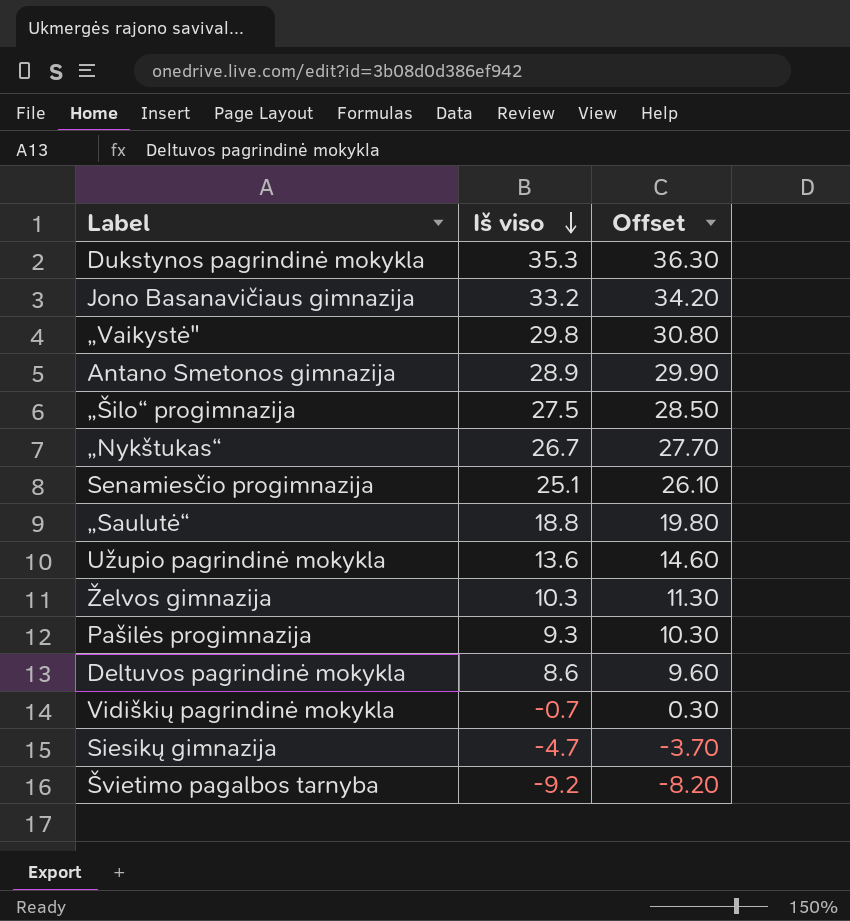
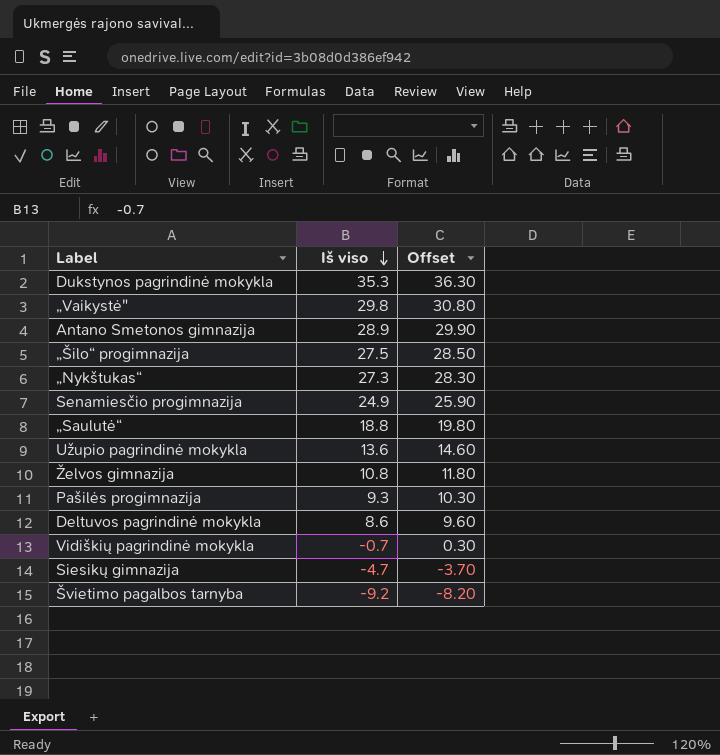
row Jono Basanavičiaus gimnazija: 33.2 | 34.20 -> none
„Nykštukas“ | Iš viso: 26.7 -> 27.3
„Nykštukas“ | Offset: 27.70 -> 28.30
Senamiesčio progimnazija | Iš viso: 25.1 -> 24.9
Senamiesčio progimnazija | Offset: 26.10 -> 25.90
Želvos gimnazija | Iš viso: 10.3 -> 10.8
Želvos gimnazija | Offset: 11.30 -> 11.80

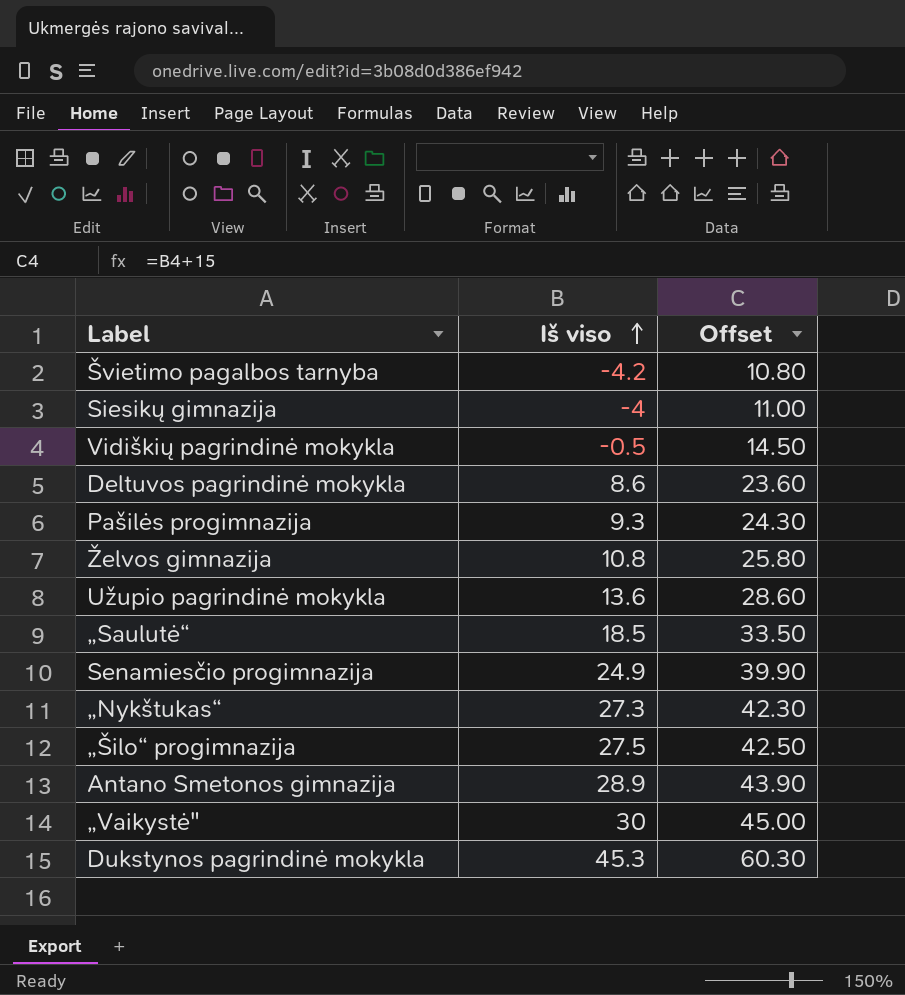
row order: Iš viso descending -> Iš viso ascending
column Offset | formula: [Iš viso] + 1 -> [Iš viso] + 15
Švietimo pagalbos tarnyba | Iš viso: -9.2 -> -4.2
Siesikų gimnazija | Iš viso: -4.7 -> -4
Vidiškių pagrindinė mokykla | Iš viso: -0.7 -> -0.5
„Saulutė“ | Iš viso: 18.8 -> 18.5
„Vaikystė" | Iš viso: 29.8 -> 30
Dukstynos pagrindinė mokykla | Iš viso: 35.3 -> 45.3

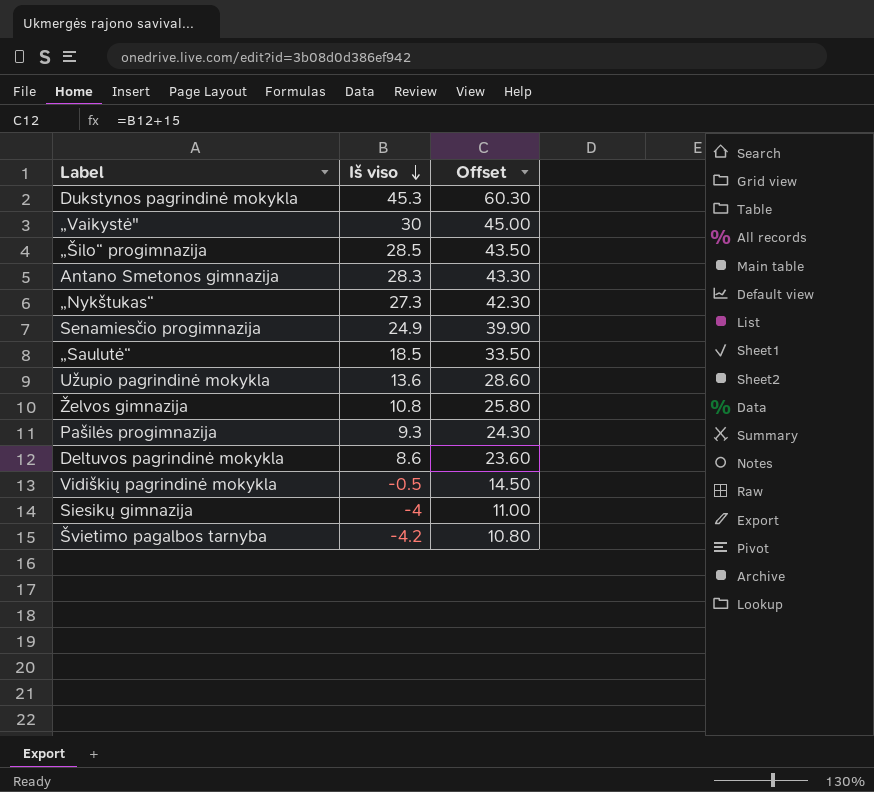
row order: Iš viso ascending -> Iš viso descending
„Šilo“ progimnazija | Iš viso: 27.5 -> 28.5
„Šilo“ progimnazija | Offset: 42.50 -> 43.50
Antano Smetonos gimnazija | Iš viso: 28.9 -> 28.3
Antano Smetonos gimnazija | Offset: 43.90 -> 43.30

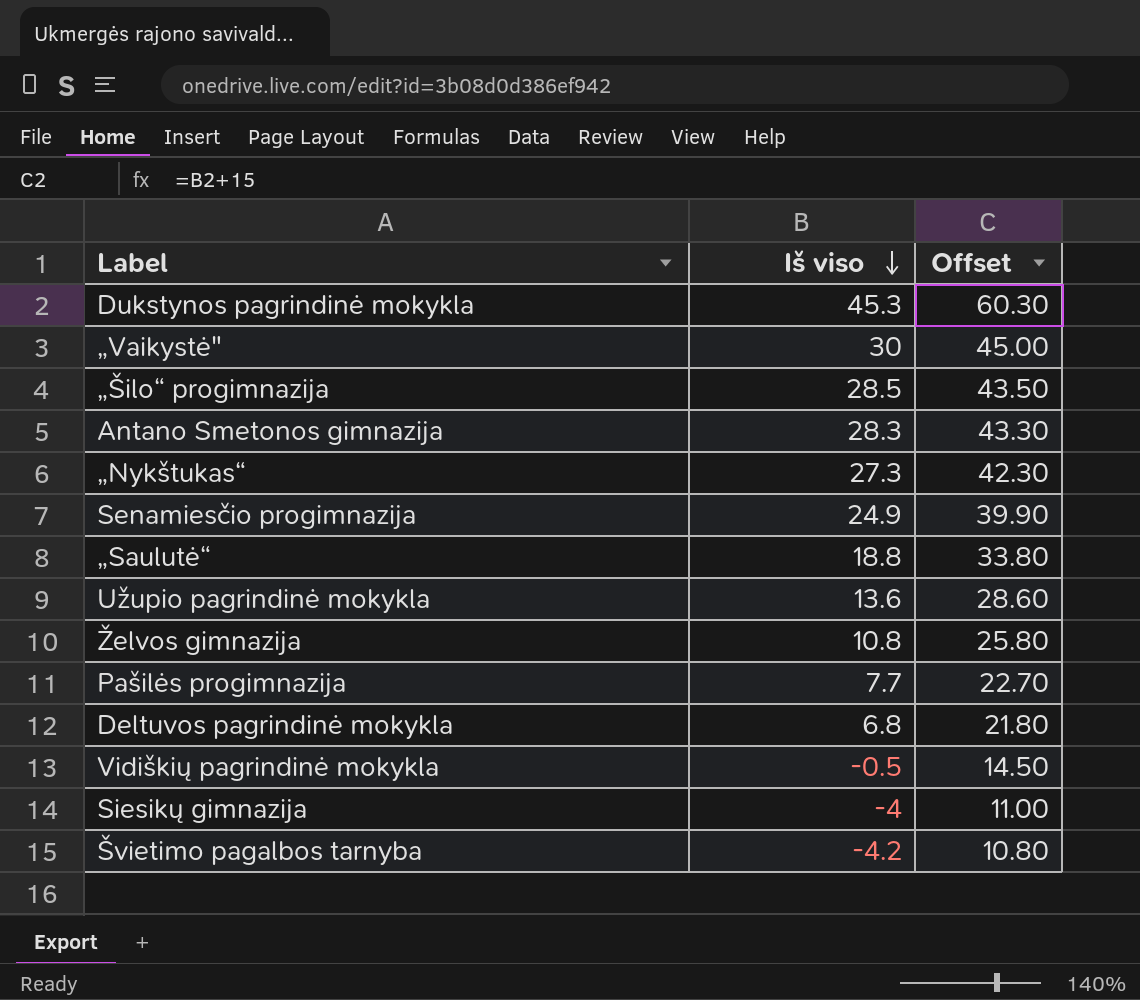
„Saulutė“ | Iš viso: 18.5 -> 18.8
„Saulutė“ | Offset: 33.50 -> 33.80
Pašilės progimnazija | Iš viso: 9.3 -> 7.7
Pašilės progimnazija | Offset: 24.30 -> 22.70
Deltuvos pagrindinė mokykla | Iš viso: 8.6 -> 6.8
Deltuvos pagrindinė mokykla | Offset: 23.60 -> 21.80

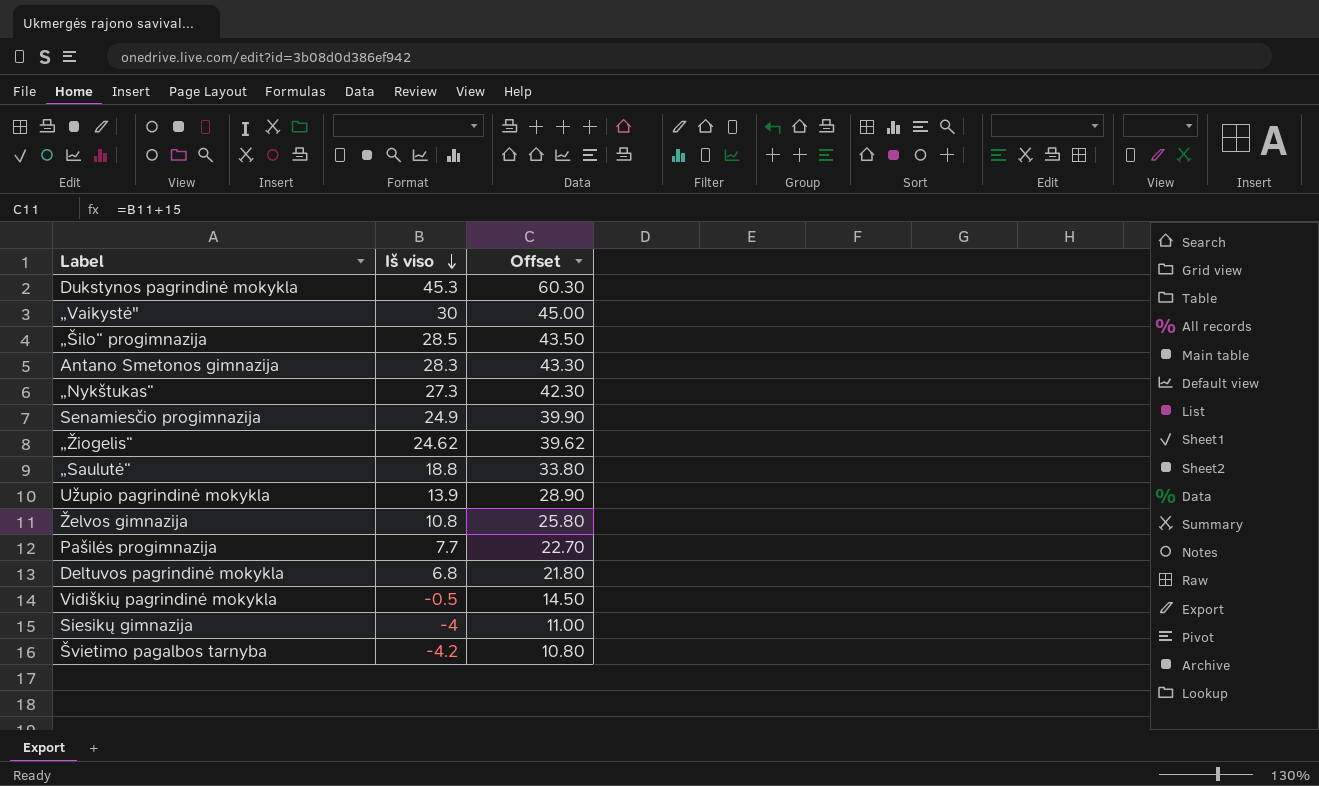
row „Žiogelis“: none -> 24.62 | 39.62
Užupio pagrindinė mokykla | Iš viso: 13.6 -> 13.9
Užupio pagrindinė mokykla | Offset: 28.60 -> 28.90

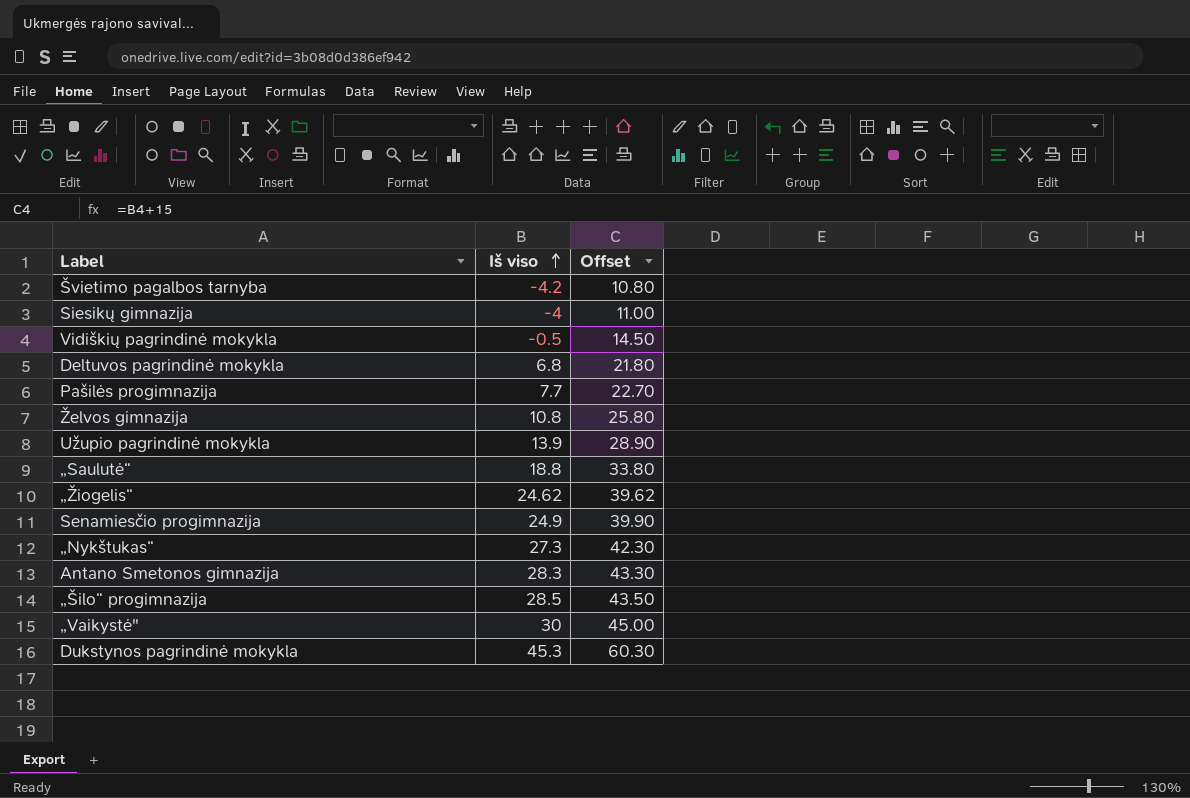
row order: Iš viso descending -> Iš viso ascending

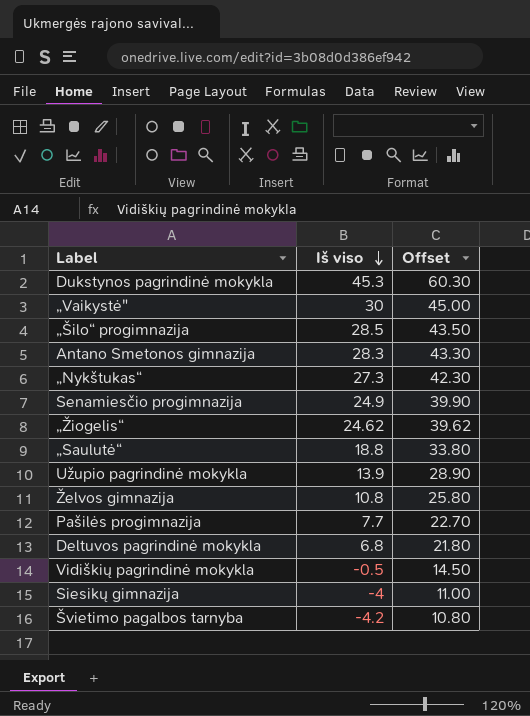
row order: Iš viso ascending -> Iš viso descending

